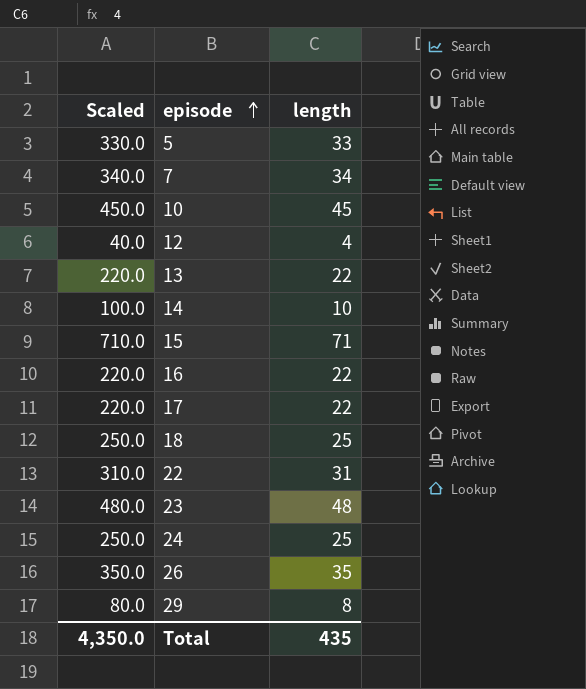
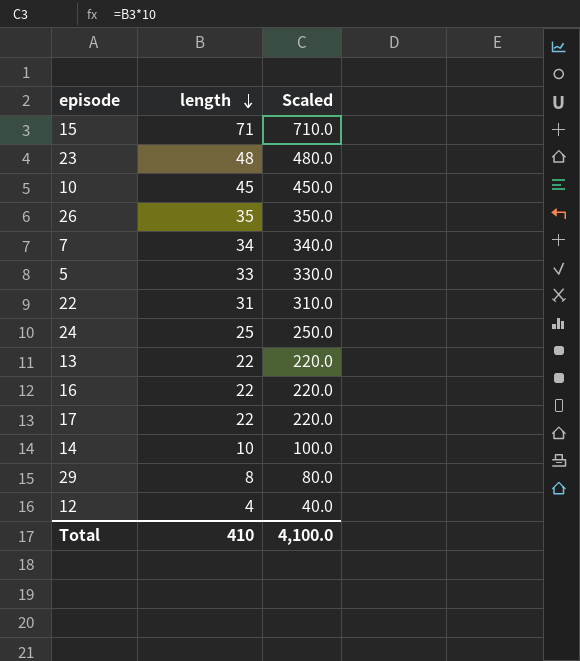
row order: episode ascending -> length descending
column Scaled | position: 1 -> 3
row 18: 250.0 | 25 -> none
Total | length: 435 -> 410
Total | Scaled: 4,350.0 -> 4,100.0

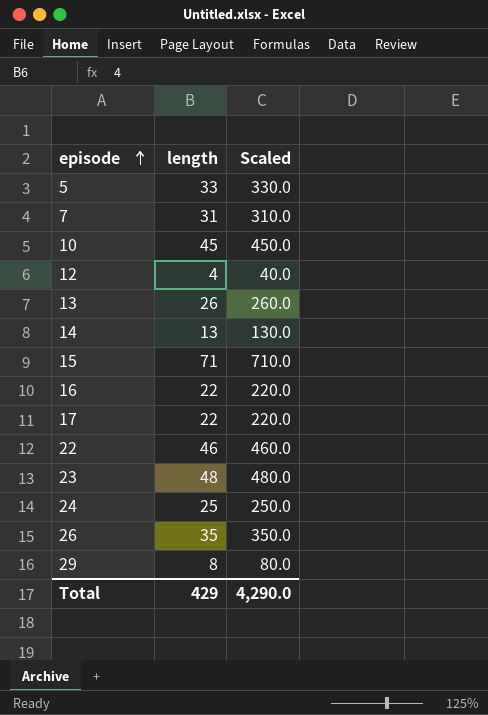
row order: length descending -> episode ascending
7 | length: 34 -> 31
7 | Scaled: 340.0 -> 310.0
13 | length: 22 -> 26
13 | Scaled: 220.0 -> 260.0
14 | length: 10 -> 13
14 | Scaled: 100.0 -> 130.0
22 | length: 31 -> 46
22 | Scaled: 310.0 -> 460.0
Total | length: 410 -> 429
Total | Scaled: 4,100.0 -> 4,290.0

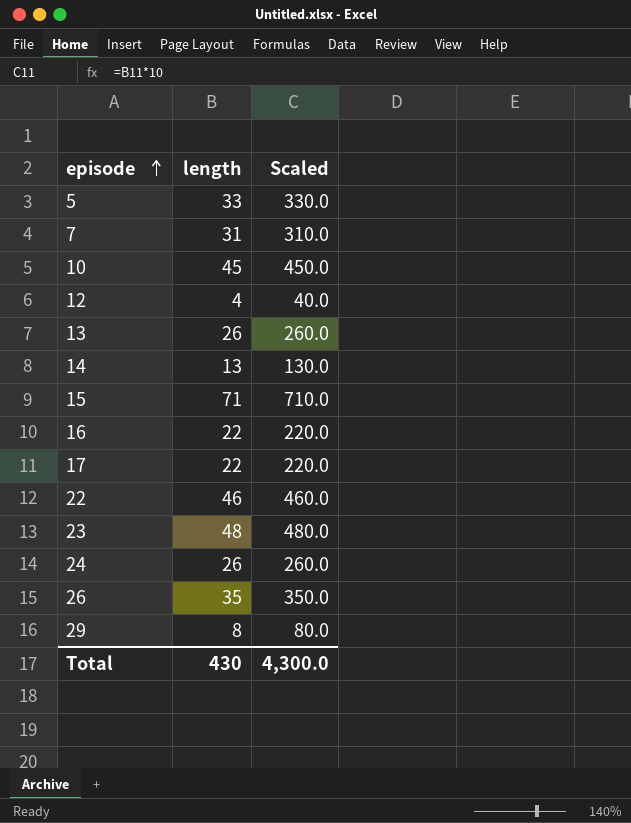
24 | length: 25 -> 26
24 | Scaled: 250.0 -> 260.0
Total | length: 429 -> 430
Total | Scaled: 4,290.0 -> 4,300.0

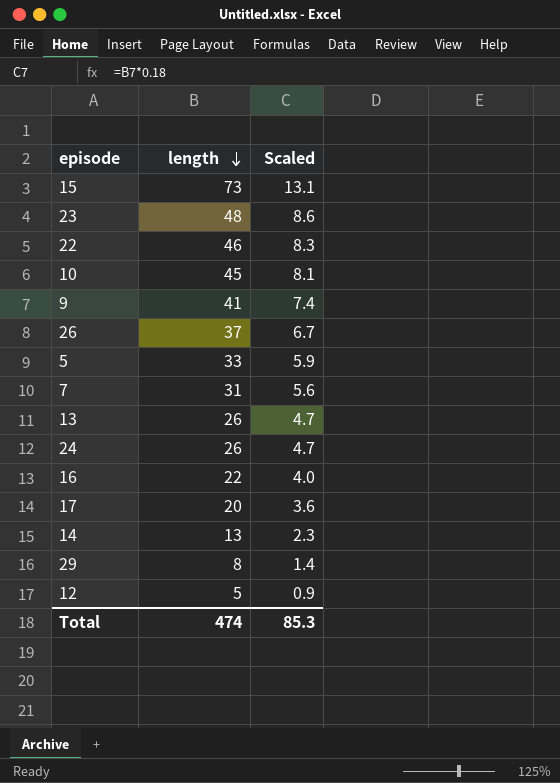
row order: episode ascending -> length descending
column Scaled | formula: [length] * 10 -> [length] * 0.18
15 | length: 71 -> 73
row 9: none -> 41 | 7.4
26 | length: 35 -> 37
17 | length: 22 -> 20
12 | length: 4 -> 5
Total | length: 430 -> 474
Total | Scaled: 4,300.0 -> 85.3

